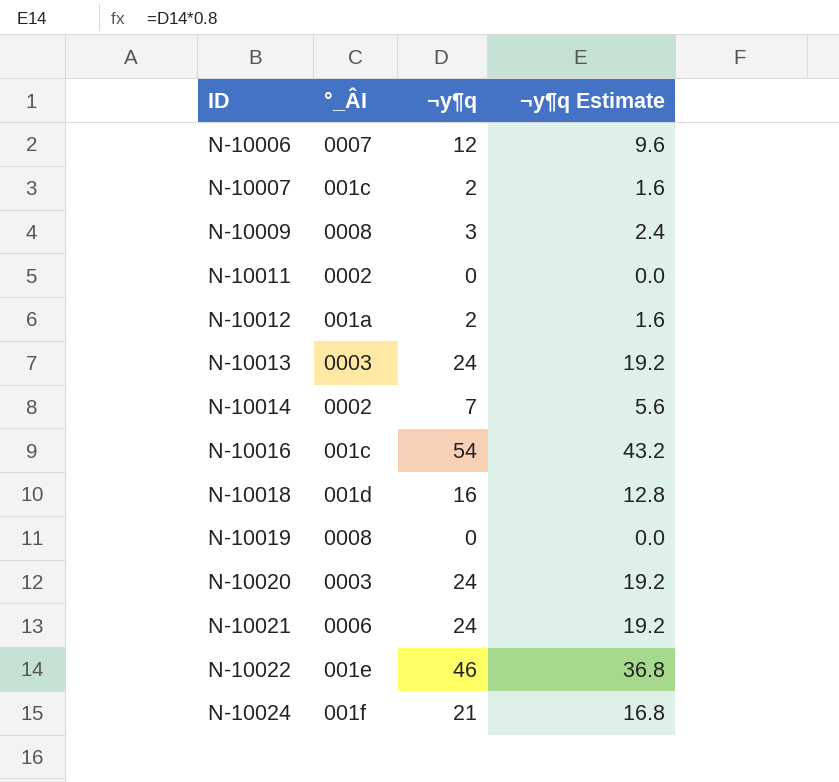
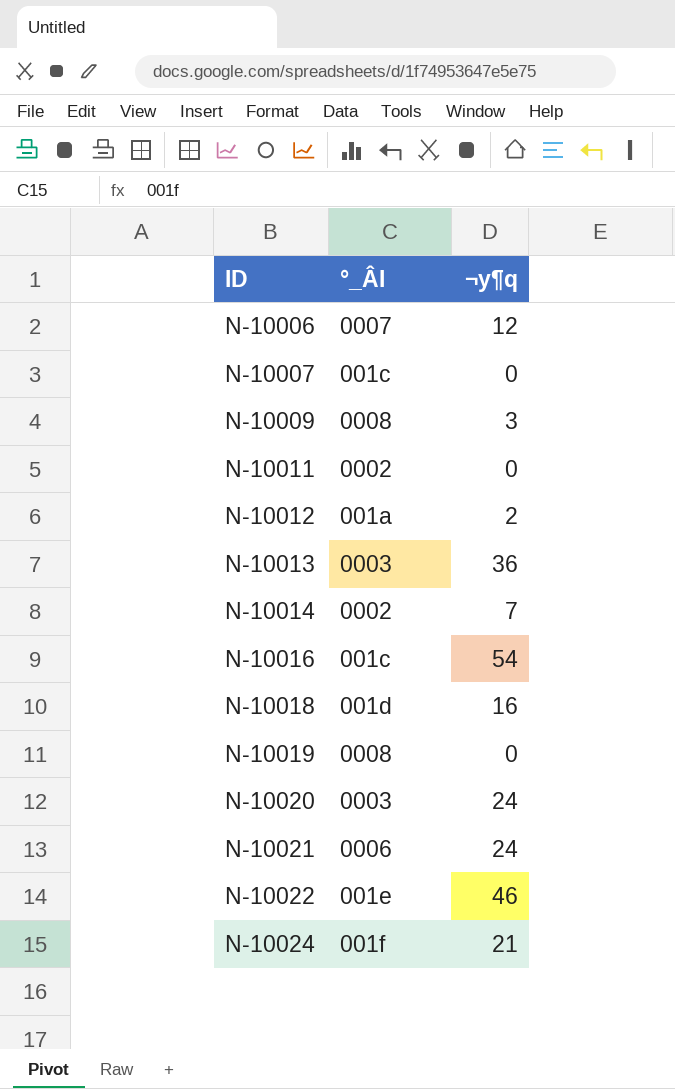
column ¬y¶q Estimate | formula: [¬y¶q] * 0.8 -> none
N-10007 | ¬y¶q: 2 -> 0
N-10013 | ¬y¶q: 24 -> 36

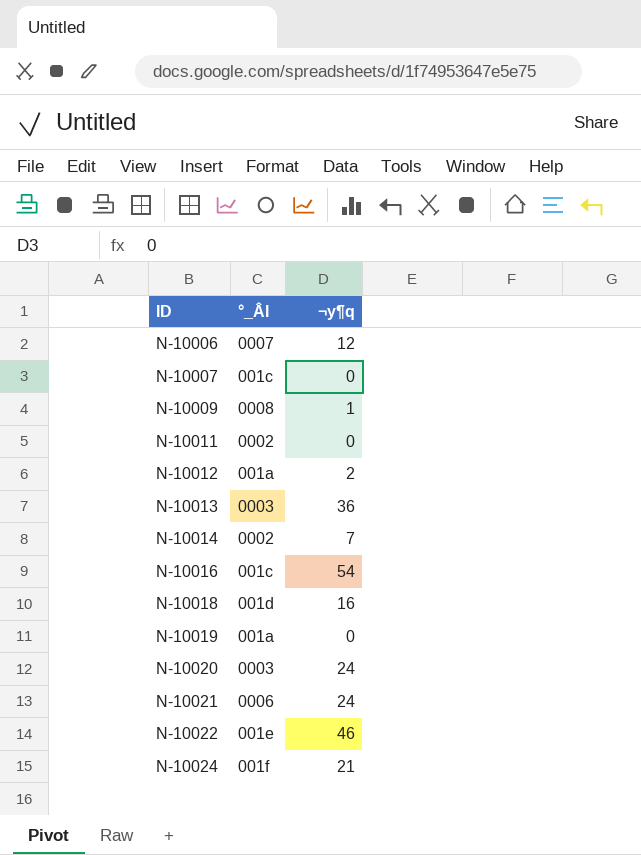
N-10009 | ¬y¶q: 3 -> 1
N-10019 | °_ÂI: 0008 -> 001a

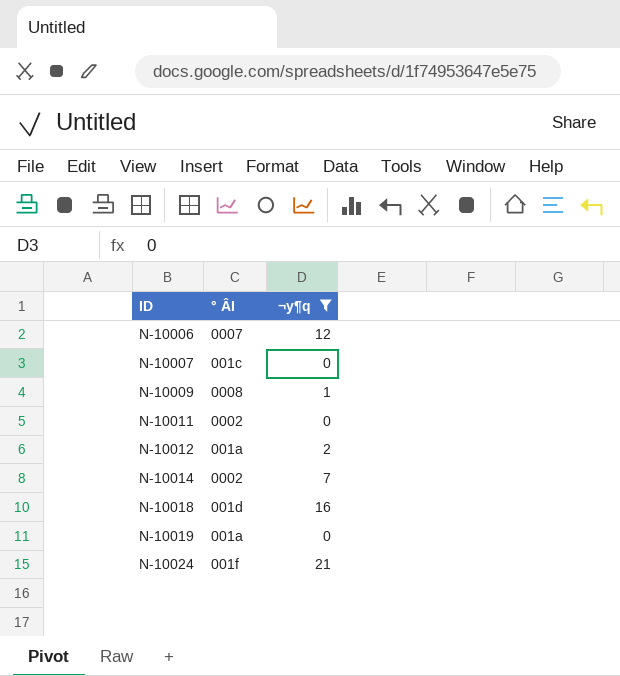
filter: none -> ¬y¶q <= 21
column name: °_ÂI -> ° ÂI

